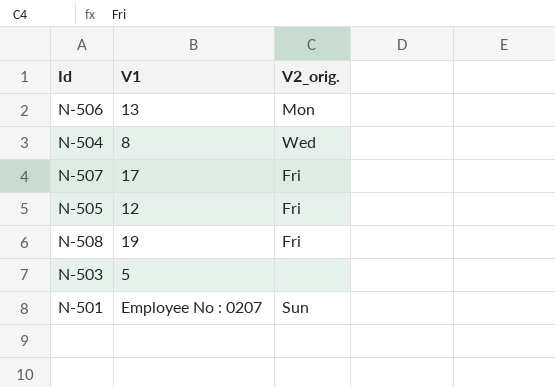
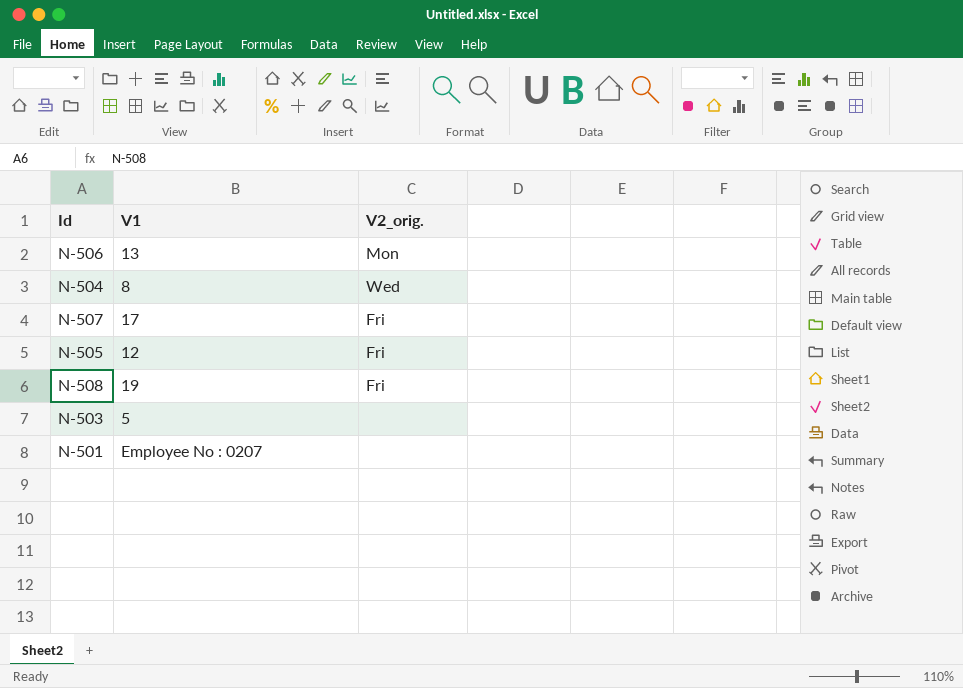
N-501 | V2_orig.: Sun -> none

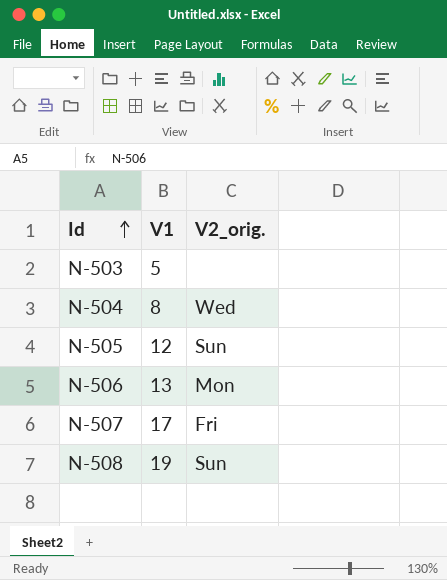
row order: none -> Id ascending
row N-501: Employee No : 0207 | none -> none
N-505 | V2_orig.: Fri -> Sun
N-508 | V2_orig.: Fri -> Sun

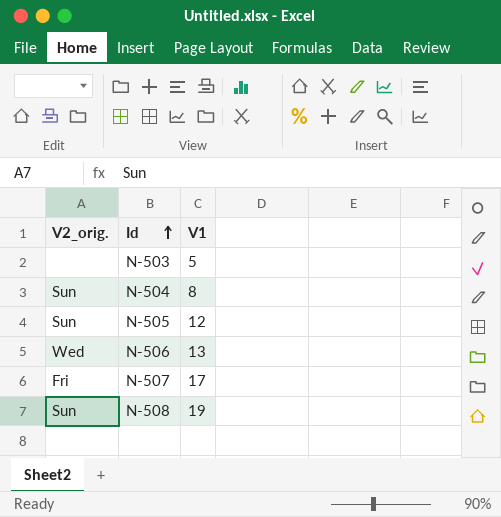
column V2_orig. | position: 3 -> 1
N-504 | V2_orig.: Wed -> Sun
N-506 | V2_orig.: Mon -> Wed

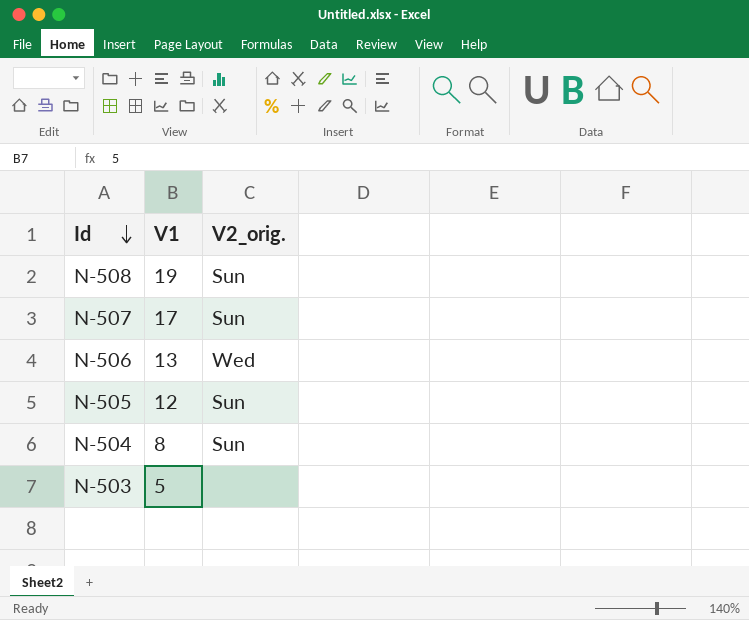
row order: Id ascending -> Id descending
column V2_orig. | position: 1 -> 3
N-507 | V2_orig.: Fri -> Sun

